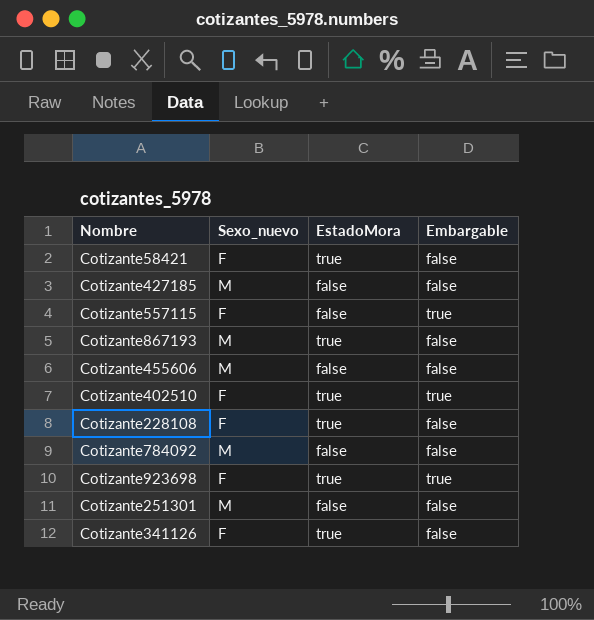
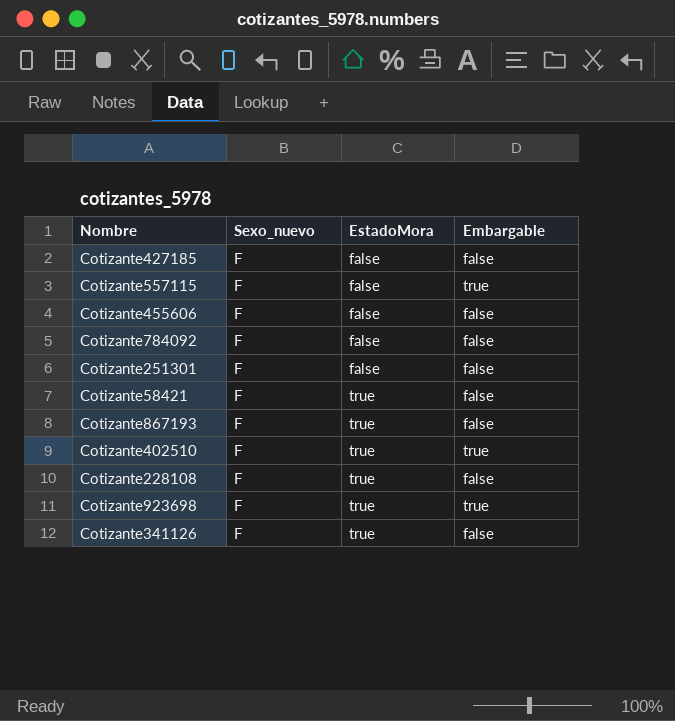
row order: none -> EstadoMora ascending
Cotizante427185 | Sexo_nuevo: M -> F
Cotizante455606 | Sexo_nuevo: M -> F
Cotizante784092 | Sexo_nuevo: M -> F
Cotizante251301 | Sexo_nuevo: M -> F
Cotizante867193 | Sexo_nuevo: M -> F

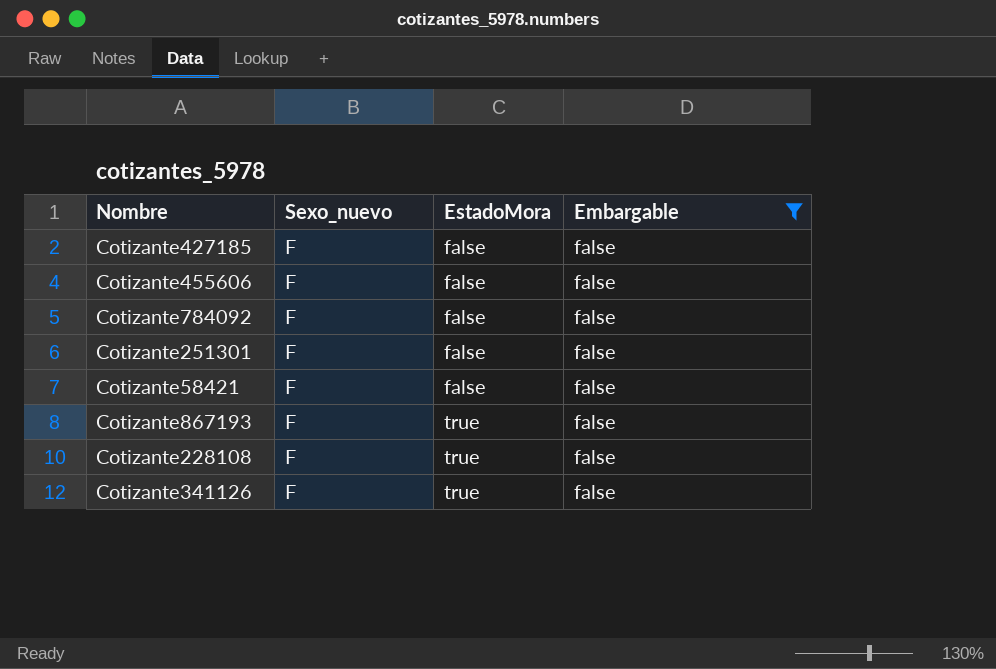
filter: none -> Embargable = false
Cotizante58421 | EstadoMora: true -> false

